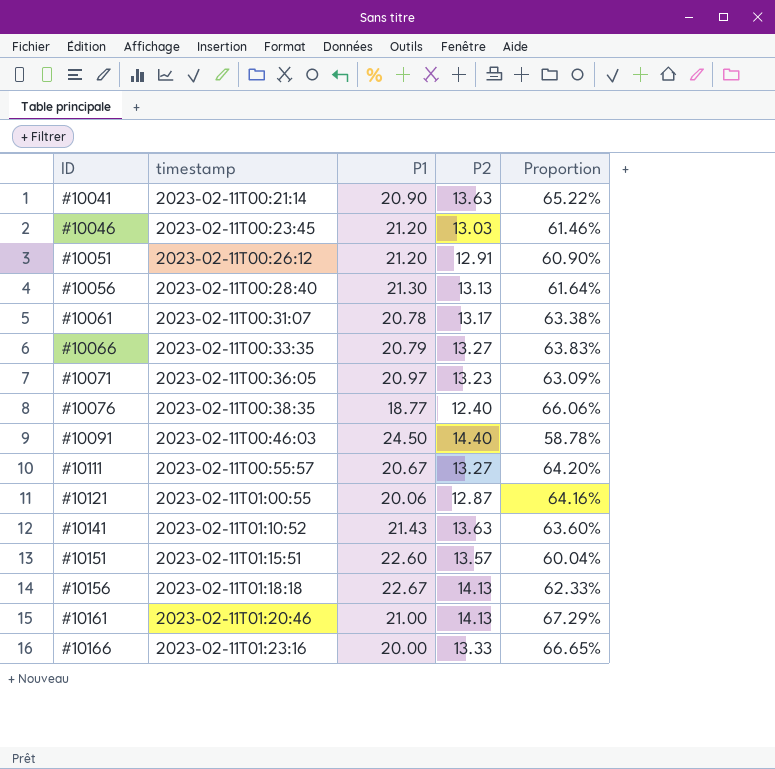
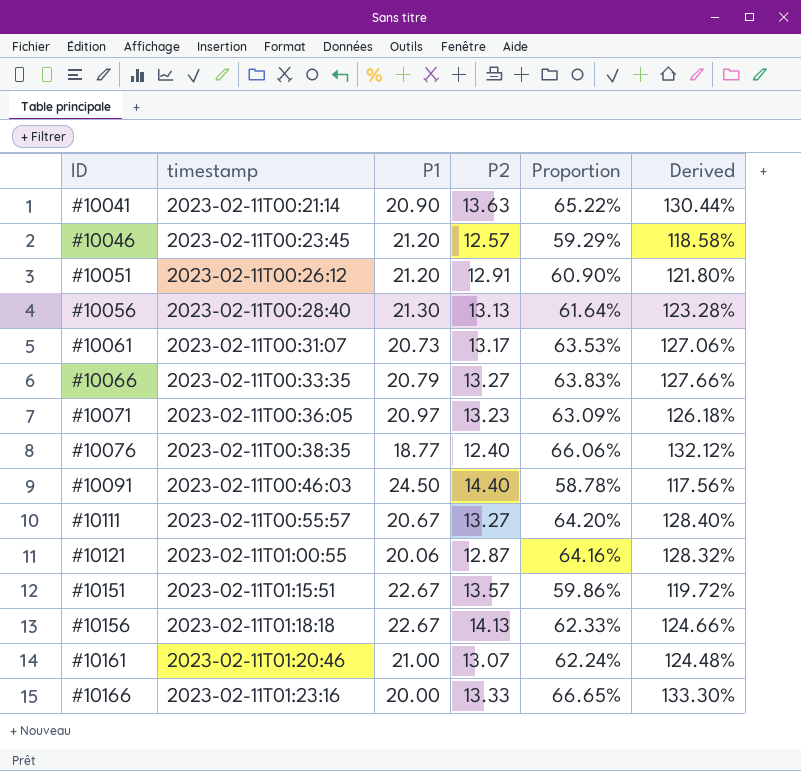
column Derived | formula: none -> [Proportion] * 2
row #10141: 2023-02-11T01:10:52 | 21.43 | 13.63 | 63.60% -> none
#10046 | P2: 13.03 -> 12.57
#10046 | Proportion: 61.46% -> 59.29%
#10061 | P1: 20.78 -> 20.73
#10061 | Proportion: 63.38% -> 63.53%
#10151 | P1: 22.60 -> 22.67
#10151 | Proportion: 60.04% -> 59.86%
#10161 | P2: 14.13 -> 13.07
#10161 | Proportion: 67.29% -> 62.24%

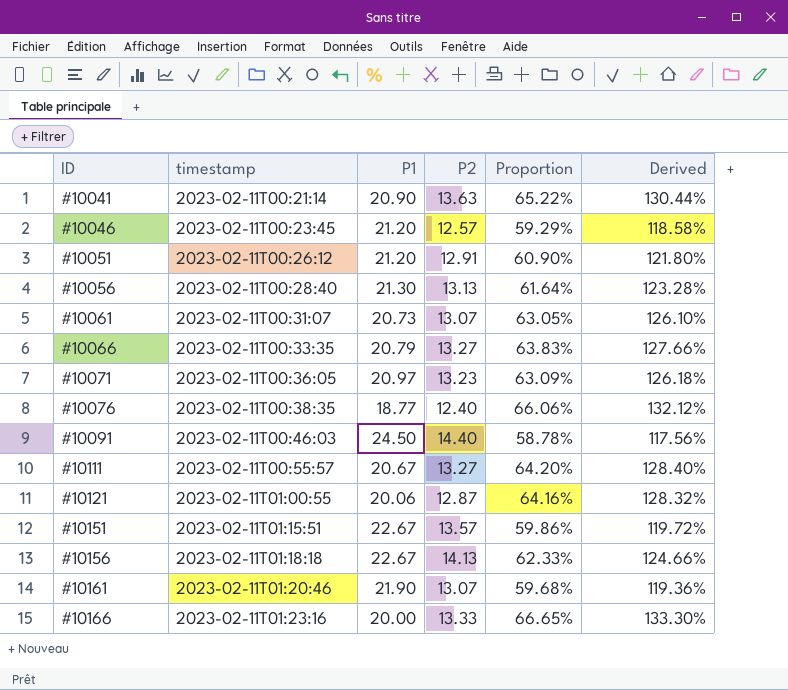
#10061 | P2: 13.17 -> 13.07
#10061 | Proportion: 63.53% -> 63.05%
#10061 | Derived: 127.06% -> 126.10%
#10161 | P1: 21.00 -> 21.90
#10161 | Proportion: 62.24% -> 59.68%
#10161 | Derived: 124.48% -> 119.36%

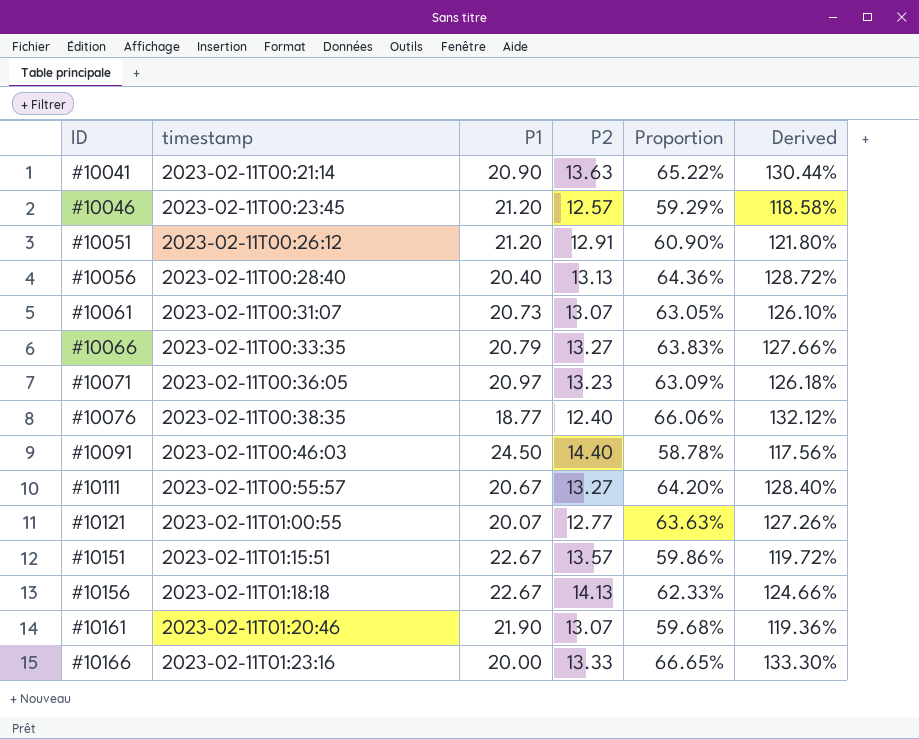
#10056 | P1: 21.30 -> 20.40
#10056 | Proportion: 61.64% -> 64.36%
#10056 | Derived: 123.28% -> 128.72%
#10121 | P1: 20.06 -> 20.07
#10121 | P2: 12.87 -> 12.77
#10121 | Proportion: 64.16% -> 63.63%
#10121 | Derived: 128.32% -> 127.26%

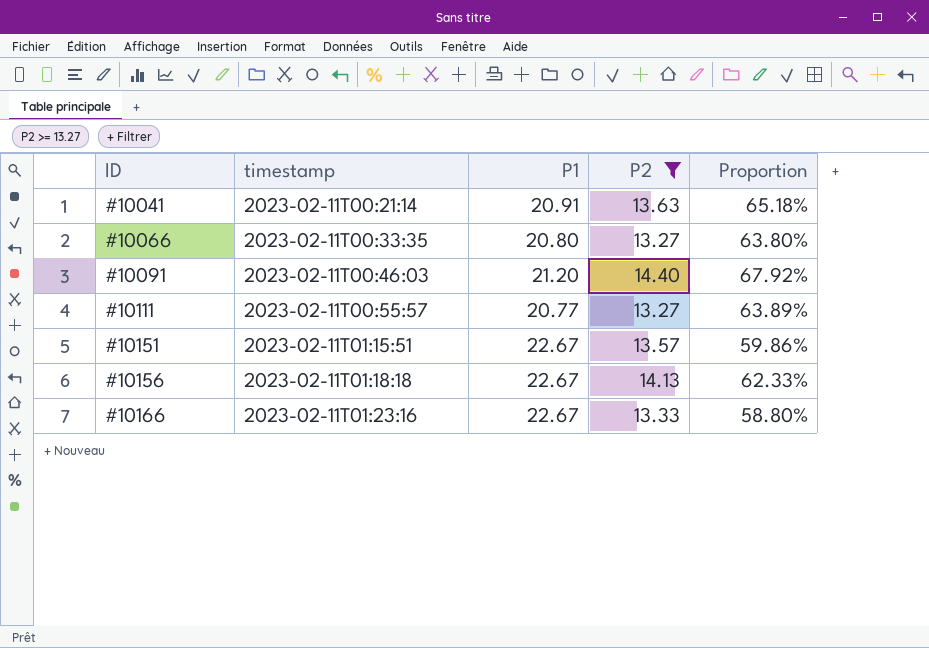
filter: none -> P2 >= 13.27
column Derived | formula: [Proportion] * 2 -> none
#10041 | P1: 20.90 -> 20.91
#10041 | Proportion: 65.22% -> 65.18%
#10066 | P1: 20.79 -> 20.80
#10066 | Proportion: 63.83% -> 63.80%
#10091 | P1: 24.50 -> 21.20
#10091 | Proportion: 58.78% -> 67.92%
#10111 | P1: 20.67 -> 20.77
#10111 | Proportion: 64.20% -> 63.89%
#10166 | P1: 20.00 -> 22.67
#10166 | Proportion: 66.65% -> 58.80%

